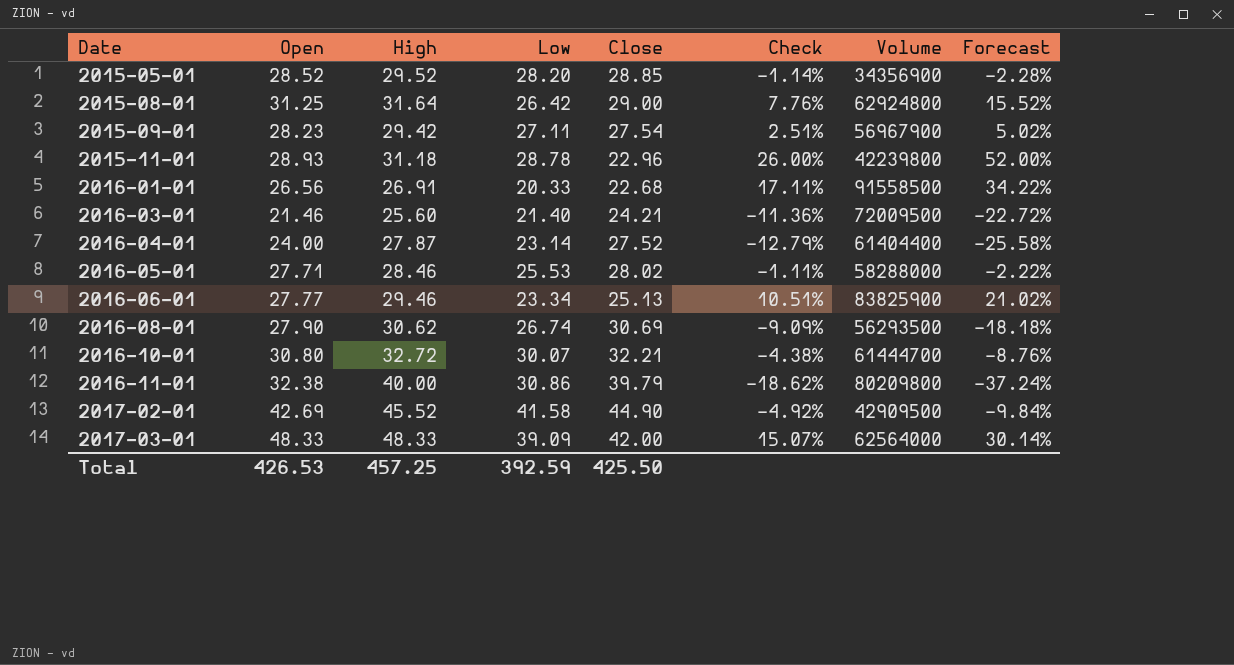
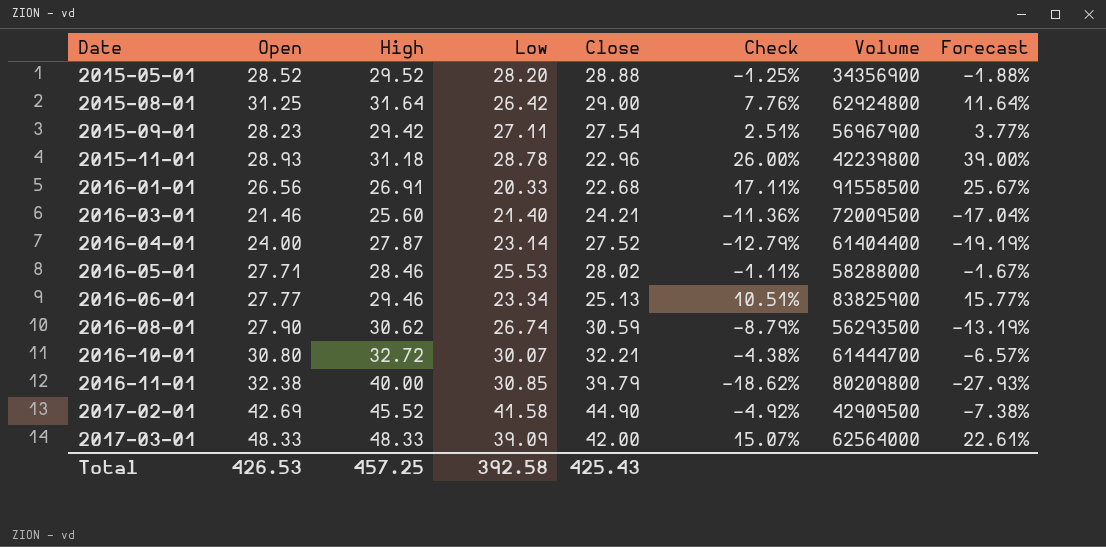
column Forecast | formula: [Check] * 2 -> [Check] * 1.5
2015-05-01 | Close: 28.85 -> 28.88
2015-05-01 | Check: -1.14% -> -1.25%
2016-08-01 | Close: 30.69 -> 30.59
2016-08-01 | Check: -9.09% -> -8.79%
2016-11-01 | Low: 30.86 -> 30.85
Total | Low: 392.59 -> 392.58
Total | Close: 425.50 -> 425.43

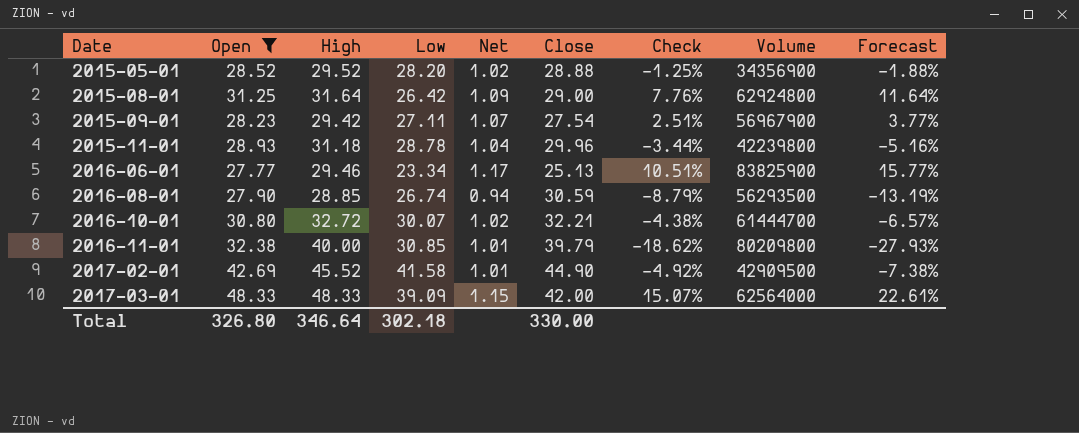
filter: none -> Open >= 27.77
column Net | formula: none -> [High] / [Close]
2015-11-01 | Close: 22.96 -> 29.96
2015-11-01 | Check: 26.00% -> -3.44%
2015-11-01 | Forecast: 39.00% -> -5.16%
2016-08-01 | High: 30.62 -> 28.85
Total | Open: 426.53 -> 326.80
Total | High: 457.25 -> 346.64
Total | Low: 392.58 -> 302.18
Total | Close: 425.43 -> 330.00

